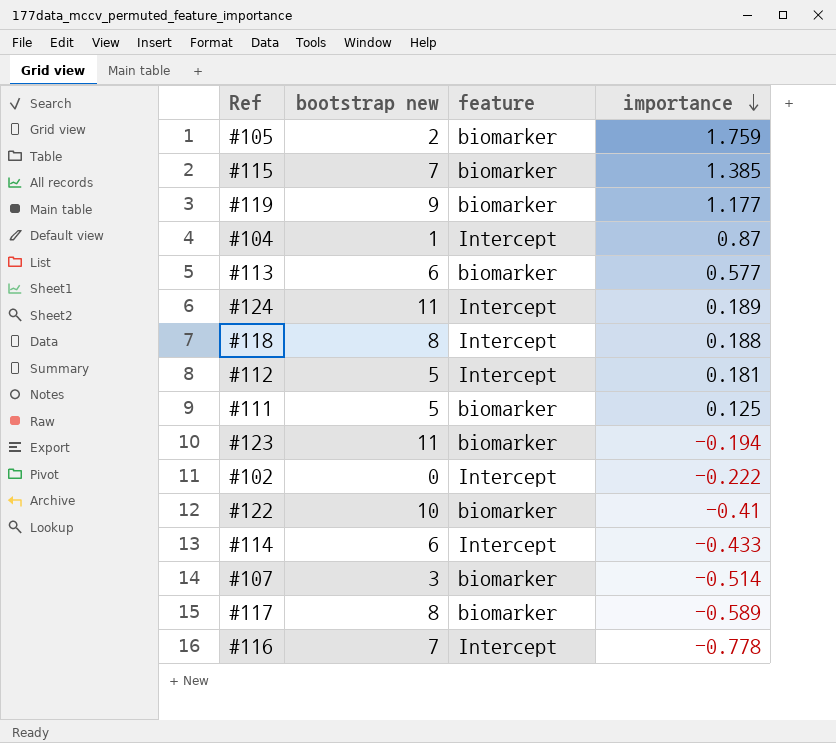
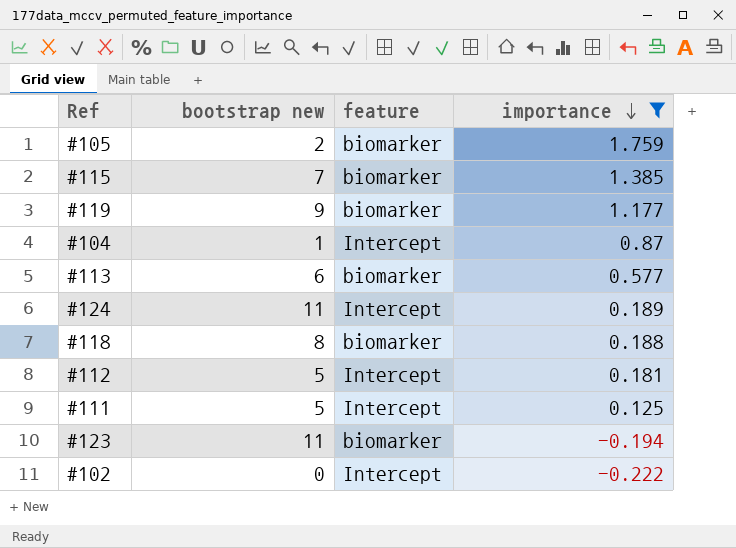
filter: none -> importance >= -0.222
#118 | feature: Intercept -> biomarker
#111 | feature: biomarker -> Intercept

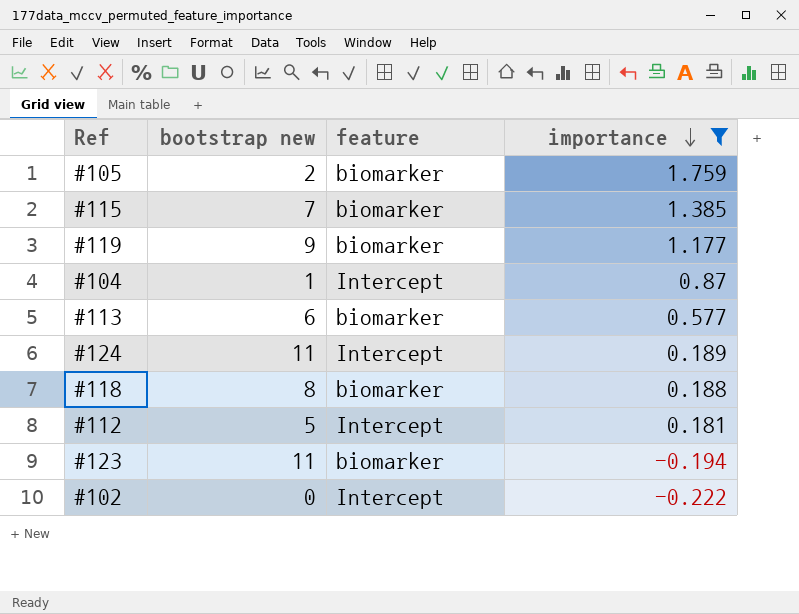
row #111: 5 | Intercept | 0.125 -> none

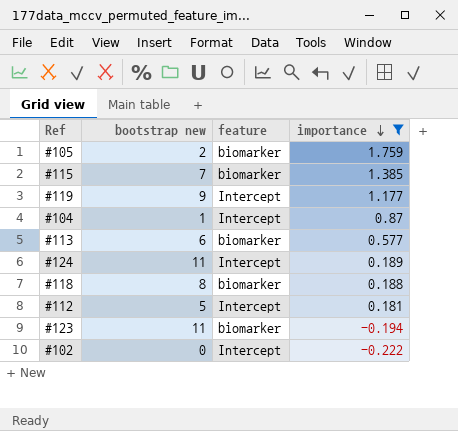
#119 | feature: biomarker -> Intercept

